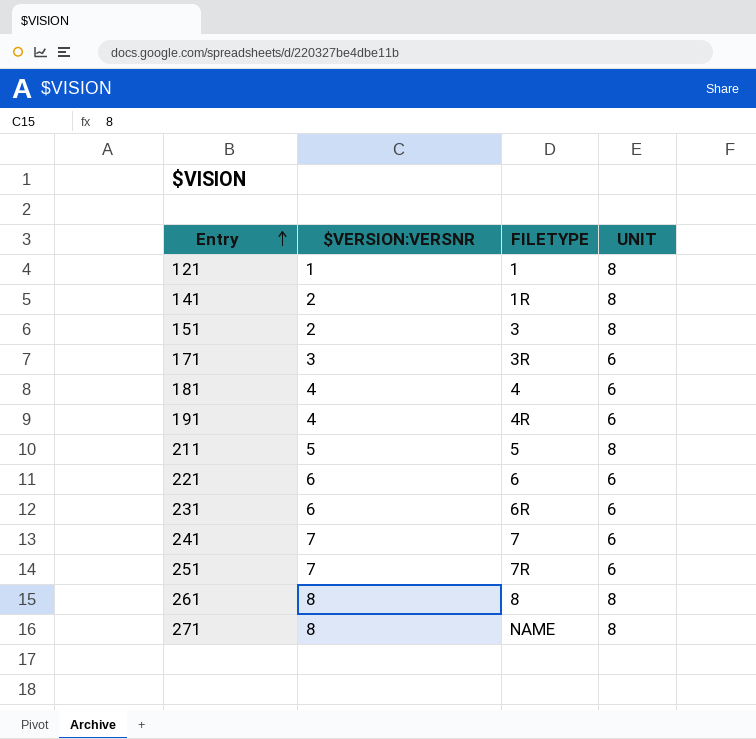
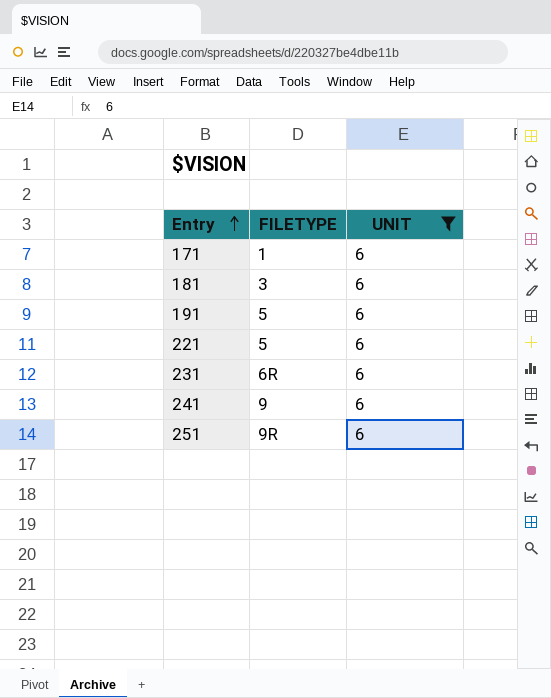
filter: none -> UNIT = 6
column $VERSION:VERSNR | position: 2 -> none
171 | FILETYPE: 3R -> 1
181 | FILETYPE: 4 -> 3
191 | FILETYPE: 4R -> 5
221 | FILETYPE: 6 -> 5
241 | FILETYPE: 7 -> 9
251 | FILETYPE: 7R -> 9R

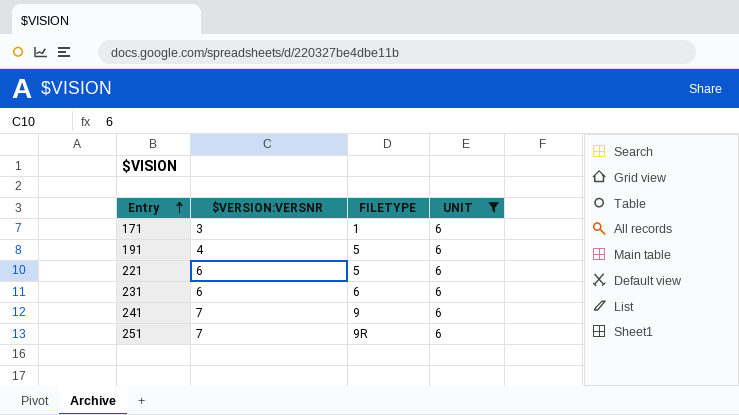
column $VERSION:VERSNR | position: none -> 2
row 181: 3 | 6 -> none
231 | FILETYPE: 6R -> 6

